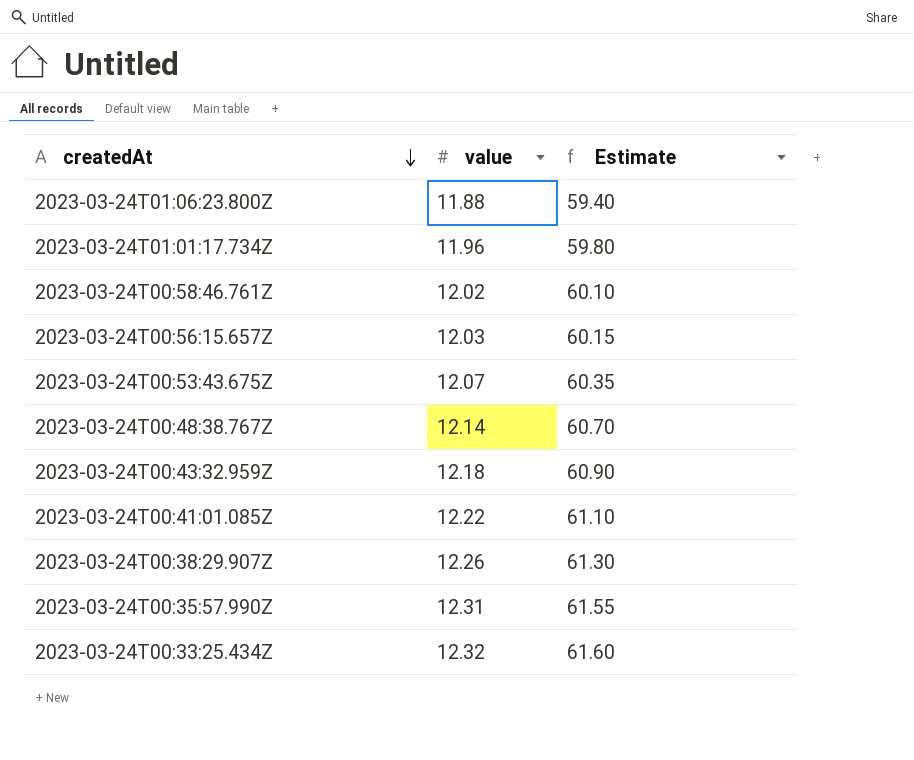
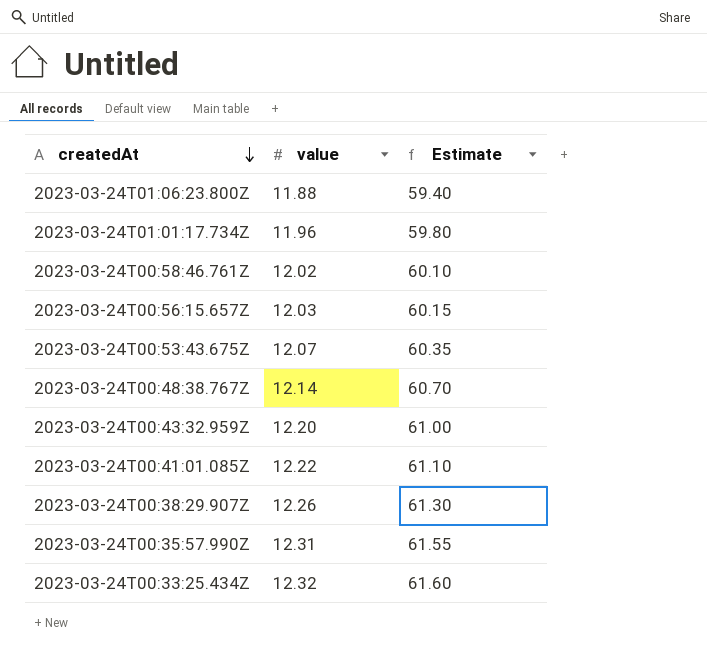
2023-03-24T00:43:32.959Z | value: 12.18 -> 12.20
2023-03-24T00:43:32.959Z | Estimate: 60.90 -> 61.00

